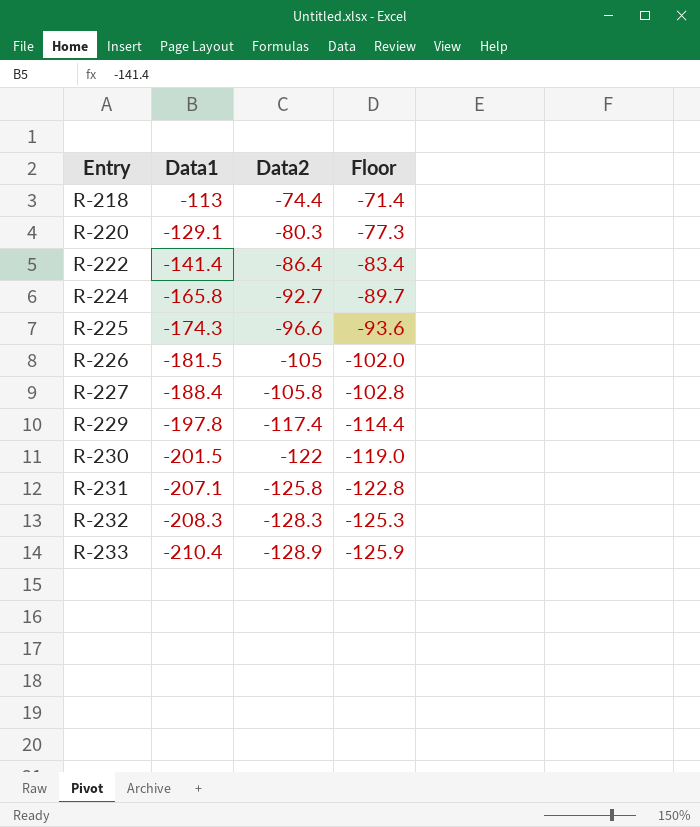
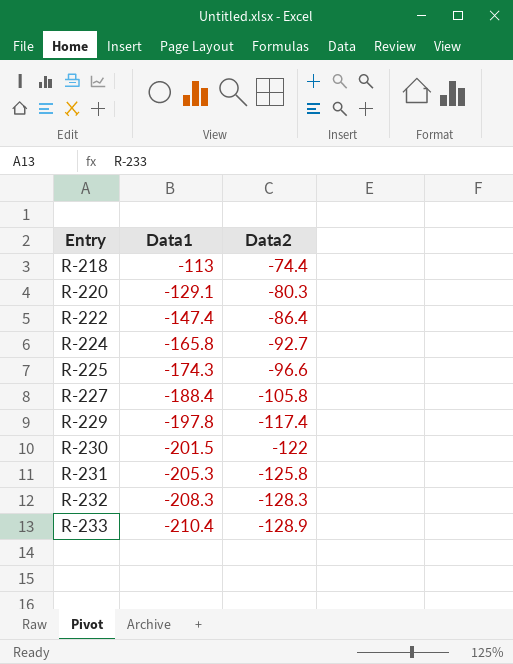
column Floor | formula: [Data2] + 3 -> none
row R-226: -181.5 | -105 | -102.0 -> none
R-222 | Data1: -141.4 -> -147.4
R-231 | Data1: -207.1 -> -205.3

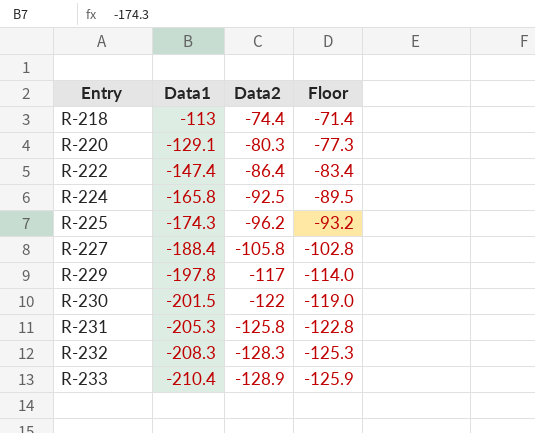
column Floor | formula: none -> [Data2] + 3
R-224 | Data2: -92.7 -> -92.5
R-225 | Data2: -96.6 -> -96.2
R-229 | Data2: -117.4 -> -117

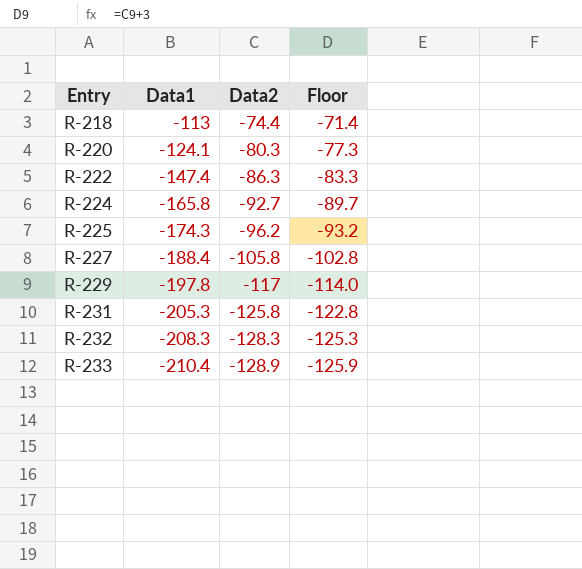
row R-230: -201.5 | -122 | -119.0 -> none
R-220 | Data1: -129.1 -> -124.1
R-222 | Data2: -86.4 -> -86.3
R-222 | Floor: -83.4 -> -83.3
R-224 | Data2: -92.5 -> -92.7
R-224 | Floor: -89.5 -> -89.7

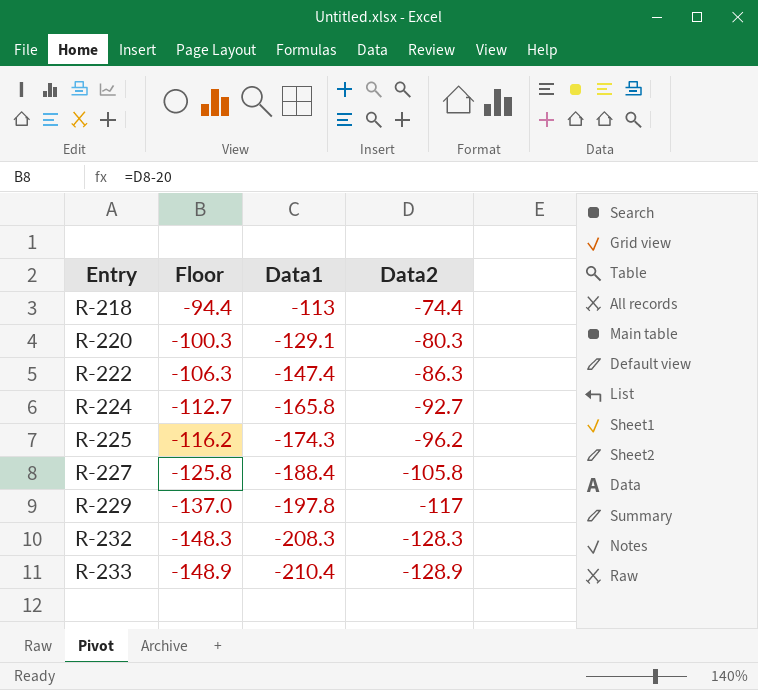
column Floor | formula: [Data2] + 3 -> [Data2] - 20
column Floor | position: 4 -> 2
row R-231: -205.3 | -125.8 | -122.8 -> none
R-220 | Data1: -124.1 -> -129.1

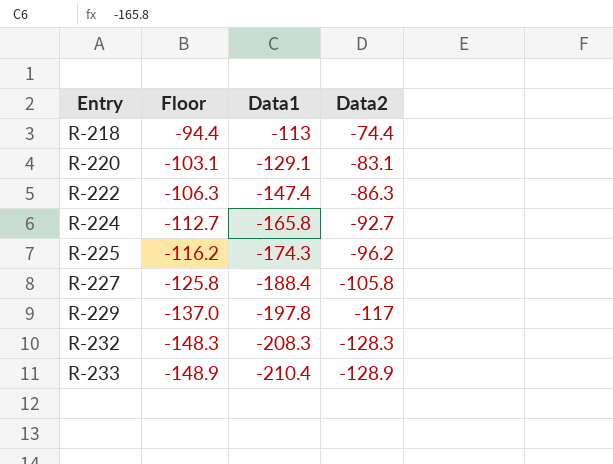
R-220 | Floor: -100.3 -> -103.1
R-220 | Data2: -80.3 -> -83.1

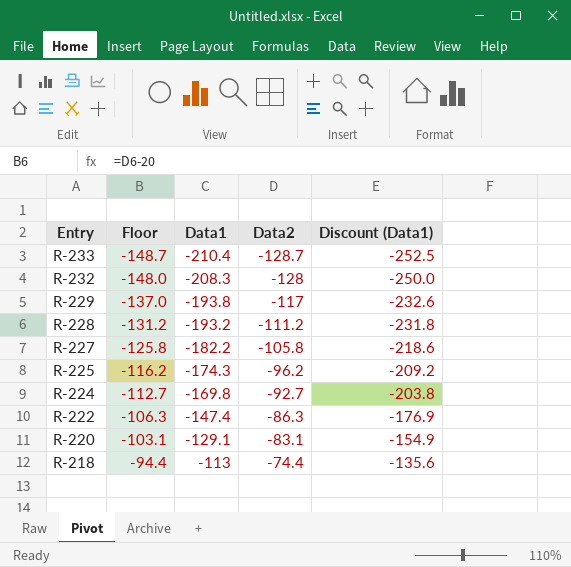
row order: Entry ascending -> Entry descending
column Discount (Data1) | formula: none -> [Data1] * 1.2
R-233 | Floor: -148.9 -> -148.7
R-233 | Data2: -128.9 -> -128.7
R-232 | Floor: -148.3 -> -148.0
R-232 | Data2: -128.3 -> -128
R-229 | Data1: -197.8 -> -193.8
row R-228: none -> -131.2 | -193.2 | -111.2 | -231.8
R-227 | Data1: -188.4 -> -182.2
R-224 | Data1: -165.8 -> -169.8

